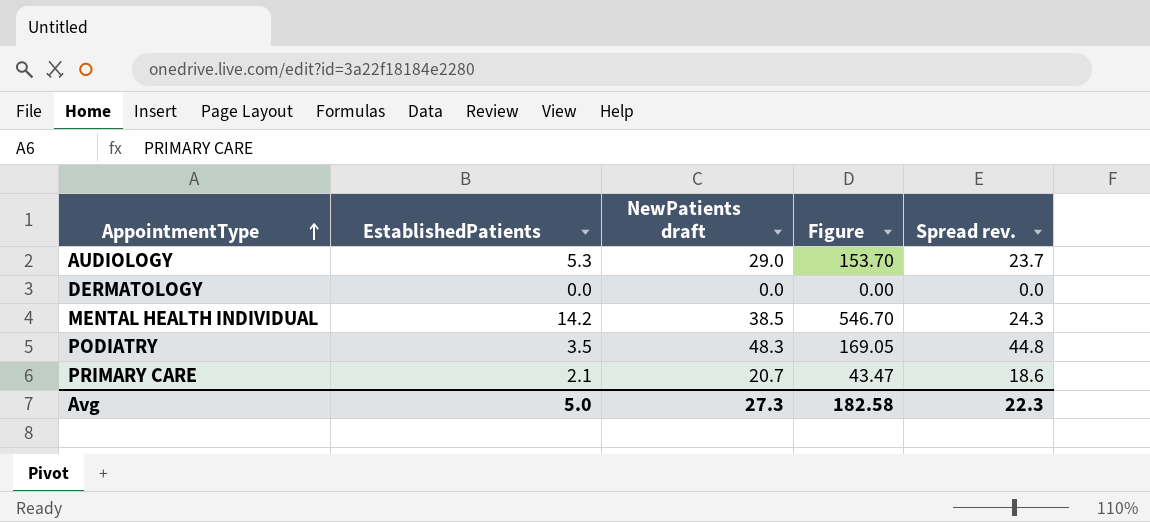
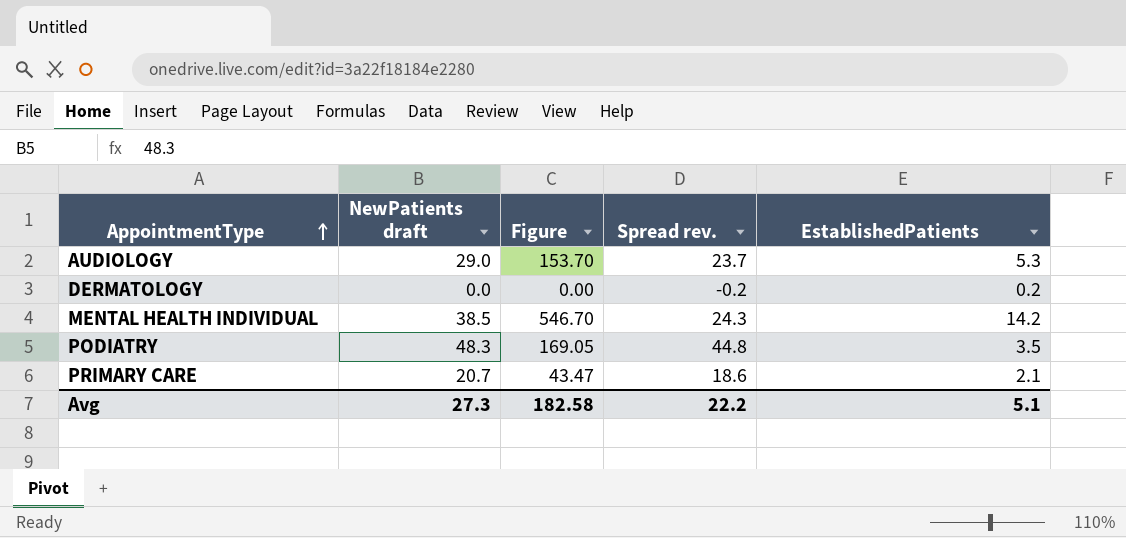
column EstablishedPatients | position: 2 -> 5
DERMATOLOGY | Spread rev.: 0.0 -> -0.2
DERMATOLOGY | EstablishedPatients: 0.0 -> 0.2
Avg | Spread rev.: 22.3 -> 22.2
Avg | EstablishedPatients: 5.0 -> 5.1

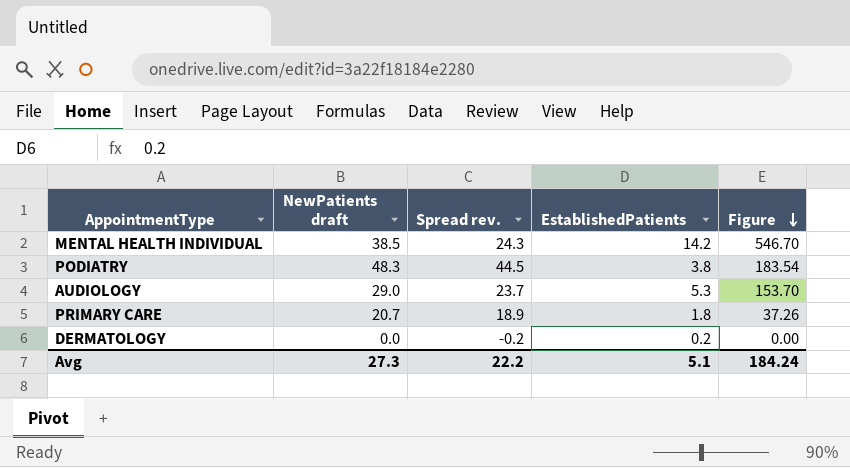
row order: AppointmentType ascending -> Figure descending
column Figure | position: 3 -> 5
PODIATRY | Spread rev.: 44.8 -> 44.5
PODIATRY | EstablishedPatients: 3.5 -> 3.8
PODIATRY | Figure: 169.05 -> 183.54
PRIMARY CARE | Spread rev.: 18.6 -> 18.9
PRIMARY CARE | EstablishedPatients: 2.1 -> 1.8
PRIMARY CARE | Figure: 43.47 -> 37.26
Avg | Figure: 182.58 -> 184.24

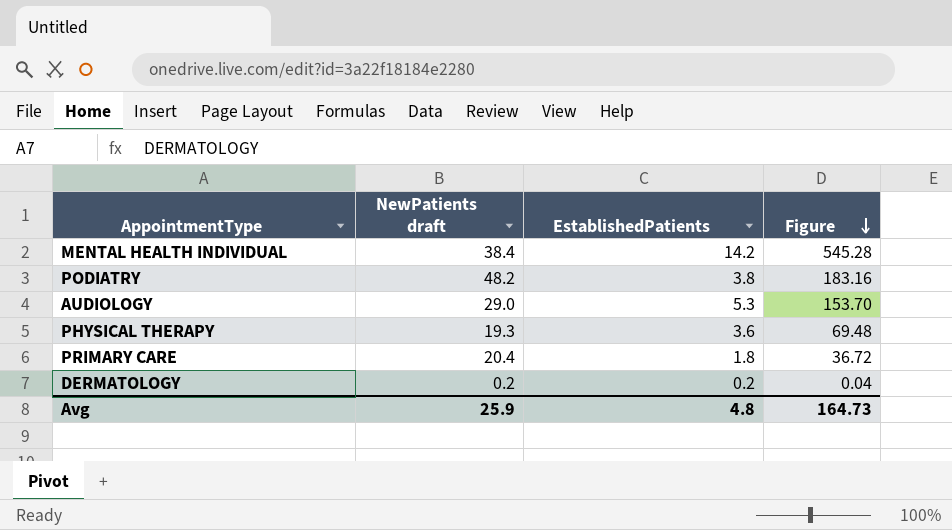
column Spread rev. | formula: [NewPatients draft] - [EstablishedPatients] -> none
MENTAL HEALTH INDIVIDUAL | NewPatients draft: 38.5 -> 38.4
MENTAL HEALTH INDIVIDUAL | Figure: 546.70 -> 545.28
PODIATRY | NewPatients draft: 48.3 -> 48.2
PODIATRY | Figure: 183.54 -> 183.16
row PHYSICAL THERAPY: none -> 19.3 | 3.6 | 69.48
PRIMARY CARE | NewPatients draft: 20.7 -> 20.4
PRIMARY CARE | Figure: 37.26 -> 36.72
DERMATOLOGY | NewPatients draft: 0.0 -> 0.2
DERMATOLOGY | Figure: 0.00 -> 0.04
Avg | NewPatients draft: 27.3 -> 25.9
Avg | EstablishedPatients: 5.1 -> 4.8
Avg | Figure: 184.24 -> 164.73

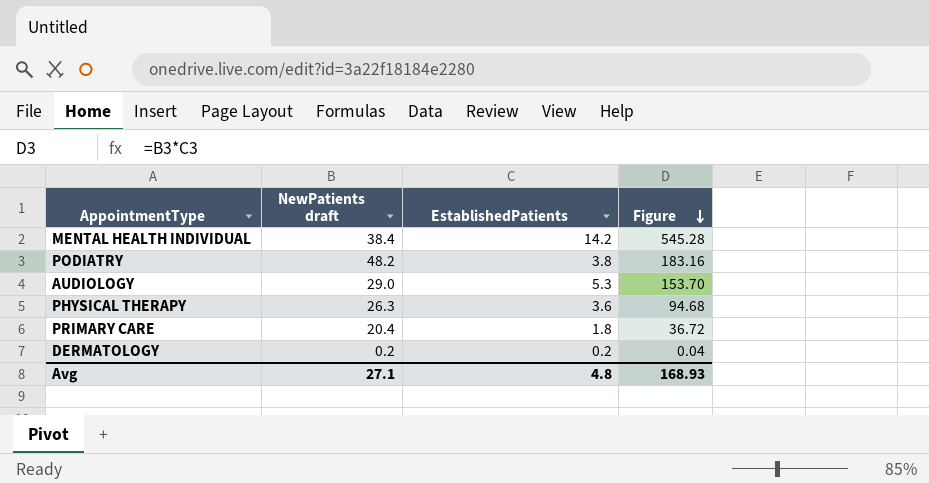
PHYSICAL THERAPY | NewPatients draft: 19.3 -> 26.3
PHYSICAL THERAPY | Figure: 69.48 -> 94.68
Avg | NewPatients draft: 25.9 -> 27.1
Avg | Figure: 164.73 -> 168.93

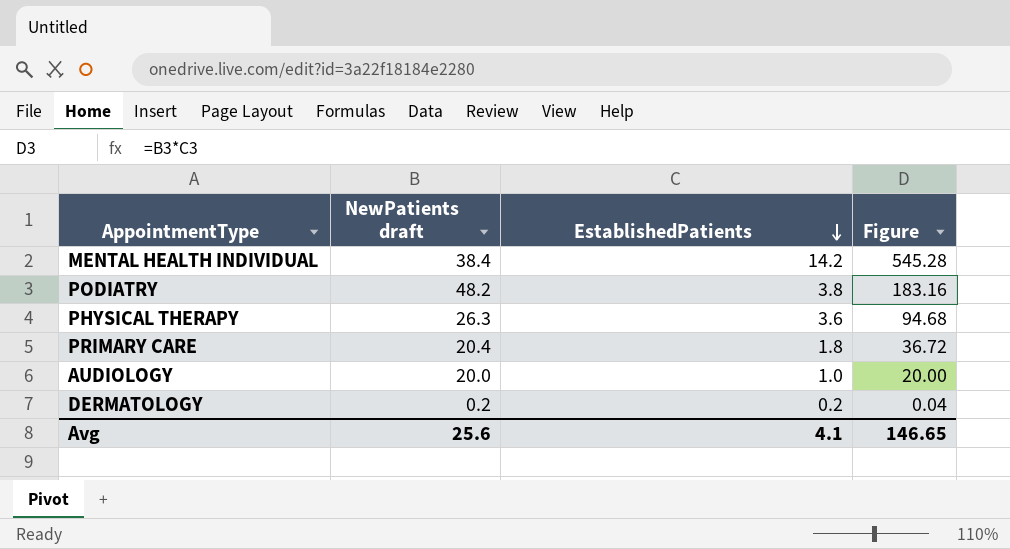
row order: Figure descending -> EstablishedPatients descending
AUDIOLOGY | NewPatients draft: 29.0 -> 20.0
AUDIOLOGY | EstablishedPatients: 5.3 -> 1.0
AUDIOLOGY | Figure: 153.70 -> 20.00
Avg | NewPatients draft: 27.1 -> 25.6
Avg | EstablishedPatients: 4.8 -> 4.1
Avg | Figure: 168.93 -> 146.65

